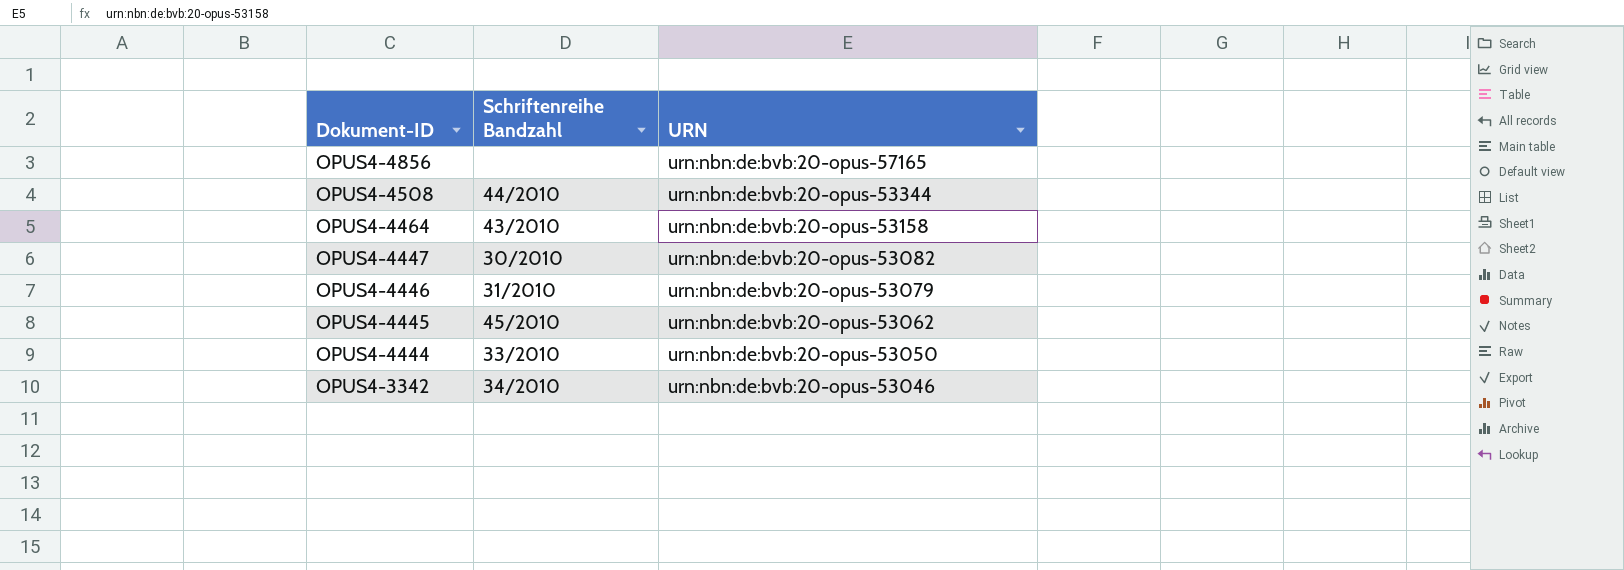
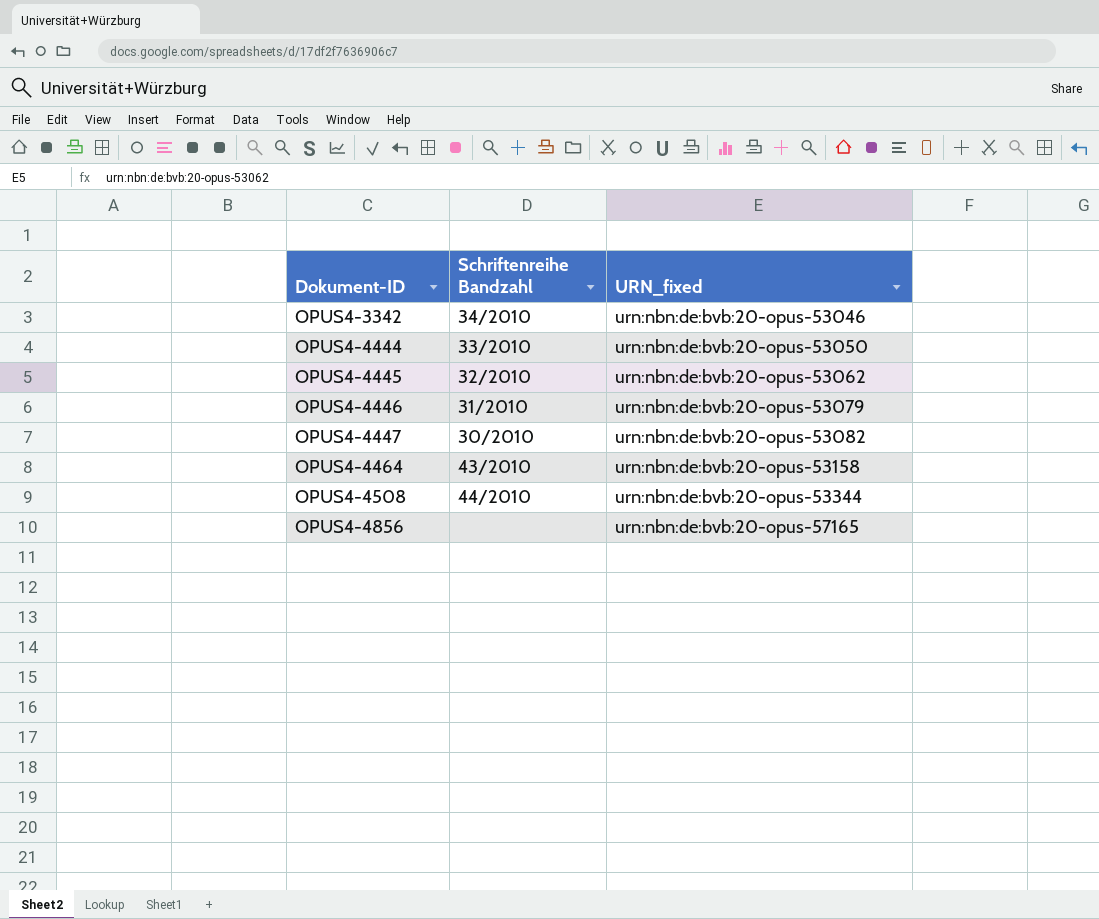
row order: Dokument-ID descending -> Dokument-ID ascending
column name: URN -> URN_fixed
OPUS4-4445 | Schriftenreihe Bandzahl: 45/2010 -> 32/2010

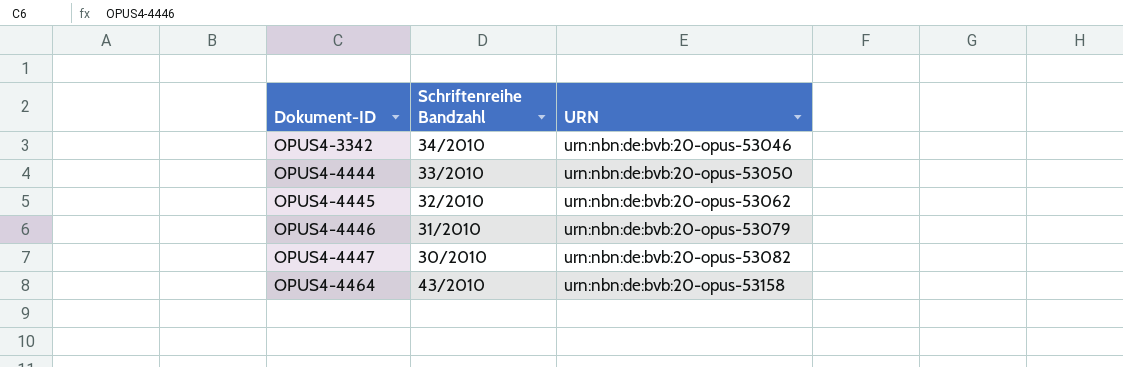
column name: URN_fixed -> URN
row OPUS4-4508: 44/2010 | urn:nbn:de:bvb:20-opus-53344 -> none
row OPUS4-4856: none | urn:nbn:de:bvb:20-opus-57165 -> none

